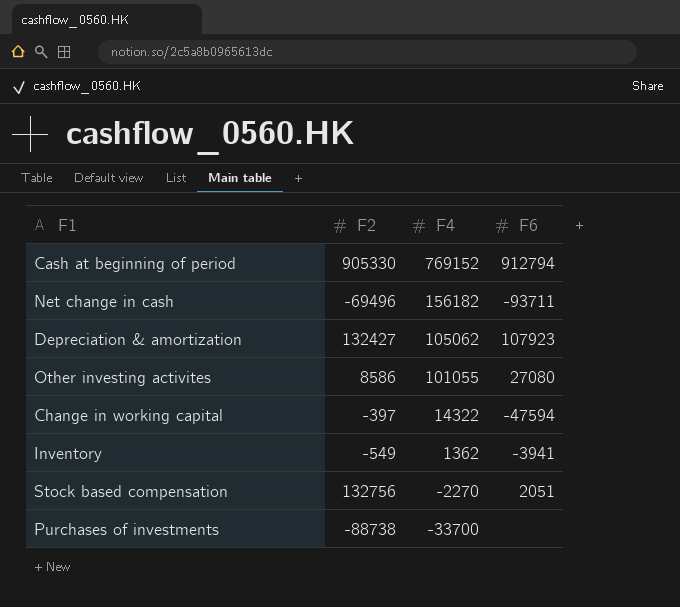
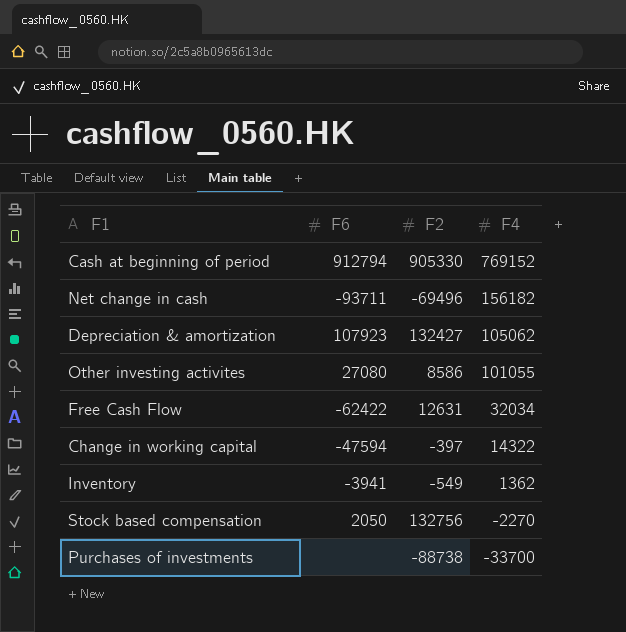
column F6 | position: 4 -> 2
row Free Cash Flow: none -> -62422 | 12631 | 32034
Stock based compensation | F6: 2051 -> 2050

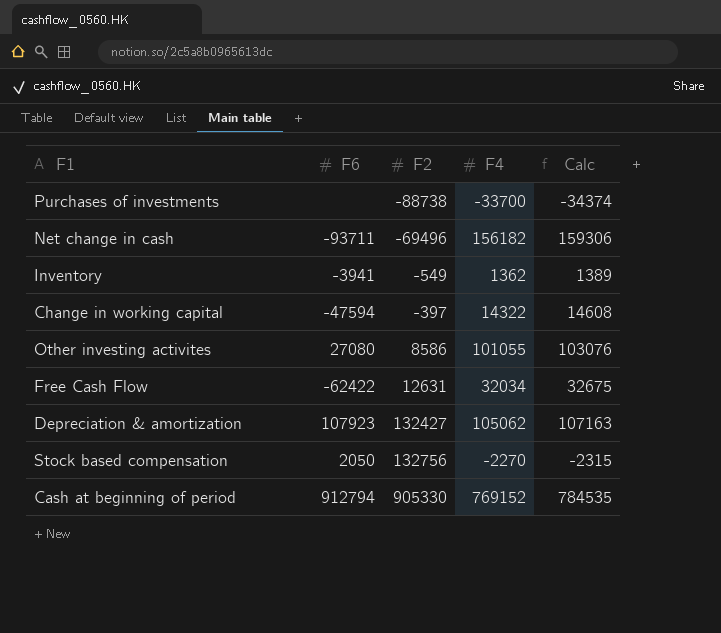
row order: F4 descending -> F2 ascending
column Calc | formula: none -> [F4] * 1.02

